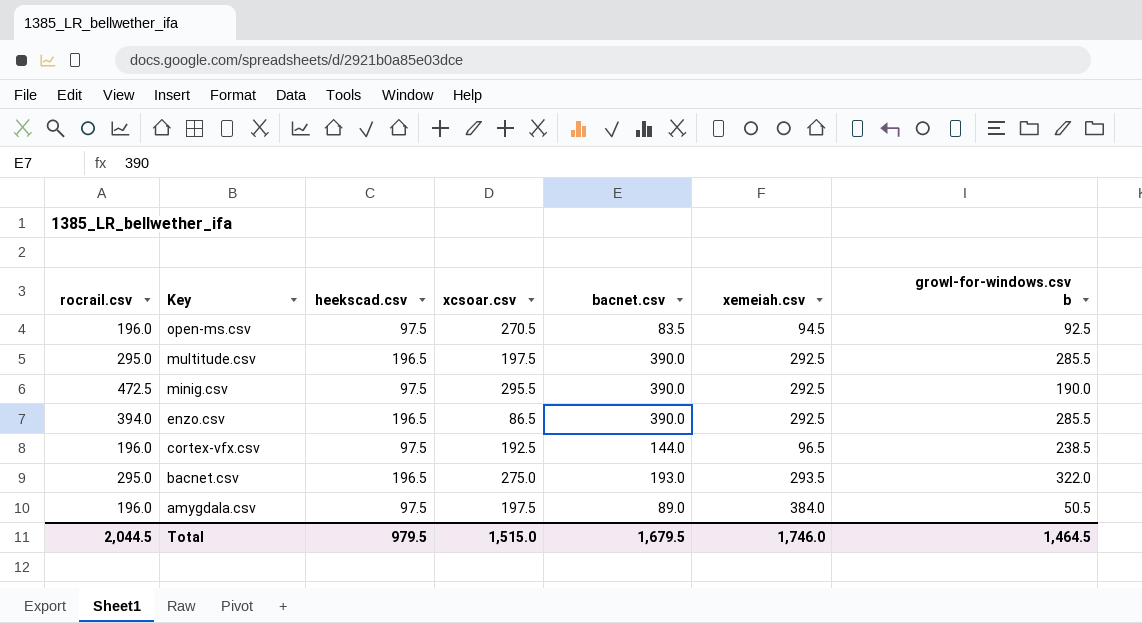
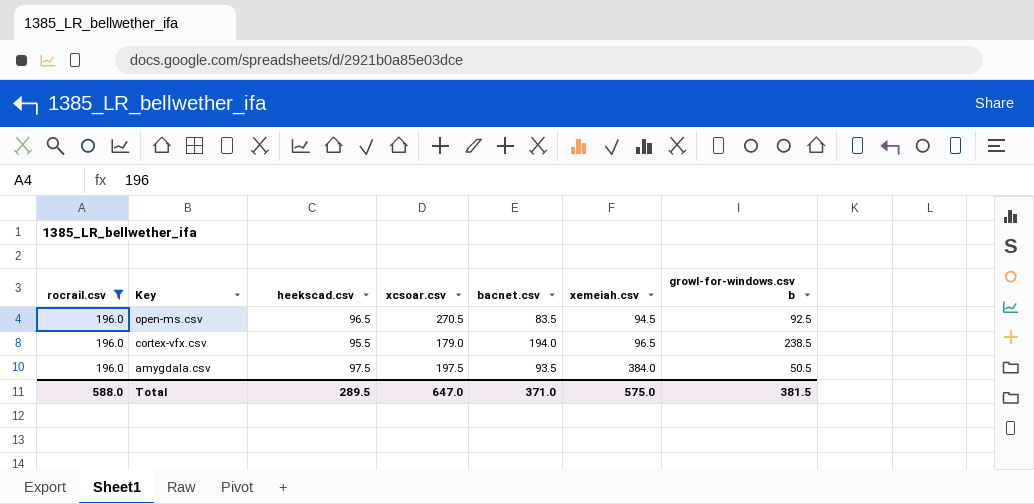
filter: none -> rocrail.csv = 196.0
open-ms.csv | heekscad.csv: 97.5 -> 96.5
cortex-vfx.csv | heekscad.csv: 97.5 -> 95.5
cortex-vfx.csv | xcsoar.csv: 192.5 -> 179.0
cortex-vfx.csv | bacnet.csv: 144.0 -> 194.0
amygdala.csv | bacnet.csv: 89.0 -> 93.5
Total | rocrail.csv: 2,044.5 -> 588.0
Total | heekscad.csv: 979.5 -> 289.5
Total | xcsoar.csv: 1,515.0 -> 647.0
Total | bacnet.csv: 1,679.5 -> 371.0
Total | xemeiah.csv: 1,746.0 -> 575.0
Total | growl-for-windows.csv b: 1,464.5 -> 381.5

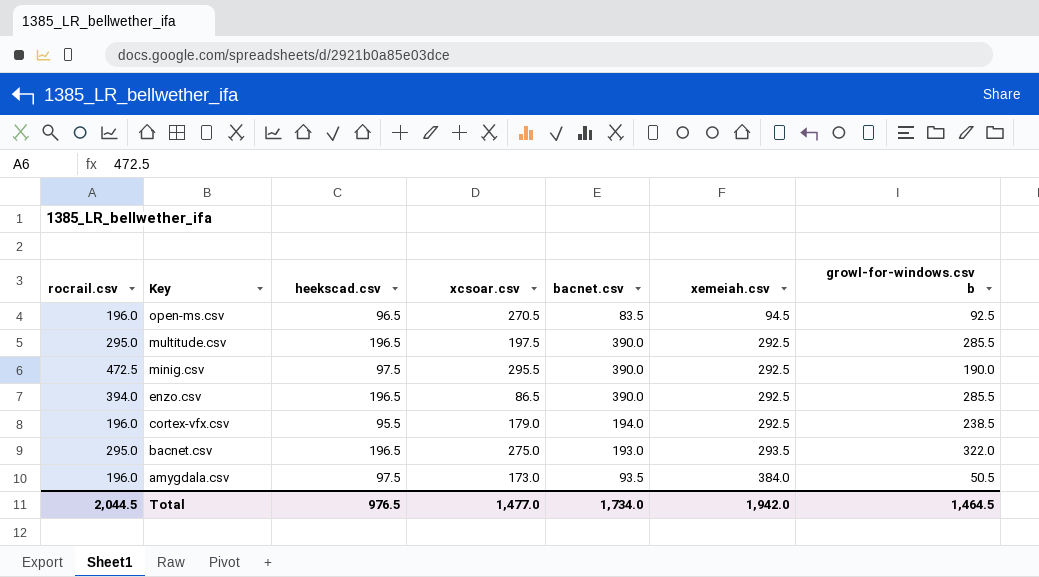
filter: rocrail.csv = 196.0 -> none
cortex-vfx.csv | xemeiah.csv: 96.5 -> 292.5
amygdala.csv | xcsoar.csv: 197.5 -> 173.0
Total | rocrail.csv: 588.0 -> 2,044.5
Total | heekscad.csv: 289.5 -> 976.5
Total | xcsoar.csv: 647.0 -> 1,477.0
Total | bacnet.csv: 371.0 -> 1,734.0
Total | xemeiah.csv: 575.0 -> 1,942.0
Total | growl-for-windows.csv b: 381.5 -> 1,464.5

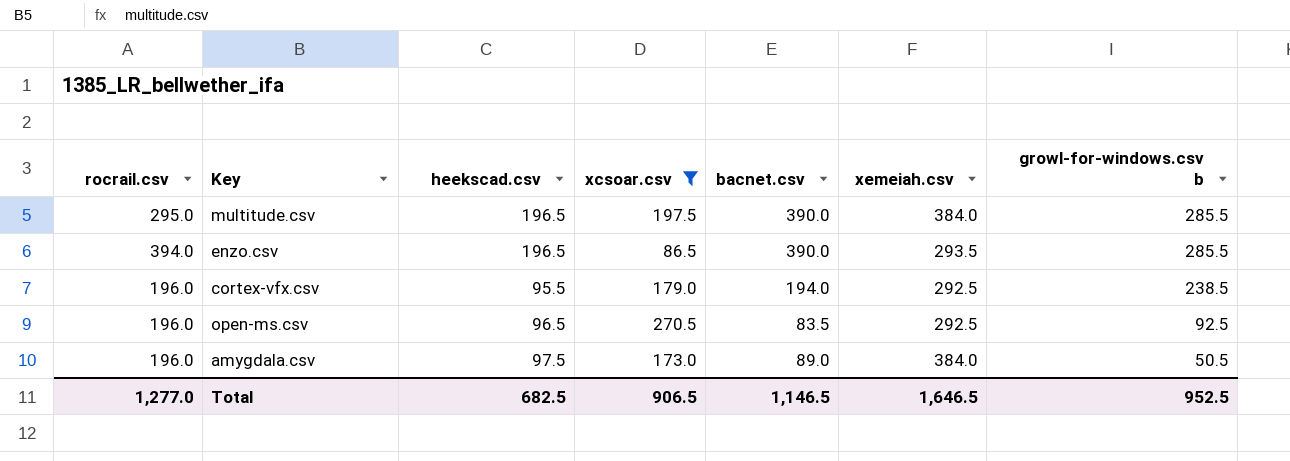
filter: none -> xcsoar.csv <= 270.5
row order: Key descending -> growl-for-windows.csv b descending
multitude.csv | xemeiah.csv: 292.5 -> 384.0
enzo.csv | xemeiah.csv: 292.5 -> 293.5
open-ms.csv | xemeiah.csv: 94.5 -> 292.5
amygdala.csv | bacnet.csv: 93.5 -> 89.0
Total | rocrail.csv: 2,044.5 -> 1,277.0
Total | heekscad.csv: 976.5 -> 682.5
Total | xcsoar.csv: 1,477.0 -> 906.5
Total | bacnet.csv: 1,734.0 -> 1,146.5
Total | xemeiah.csv: 1,942.0 -> 1,646.5
Total | growl-for-windows.csv b: 1,464.5 -> 952.5

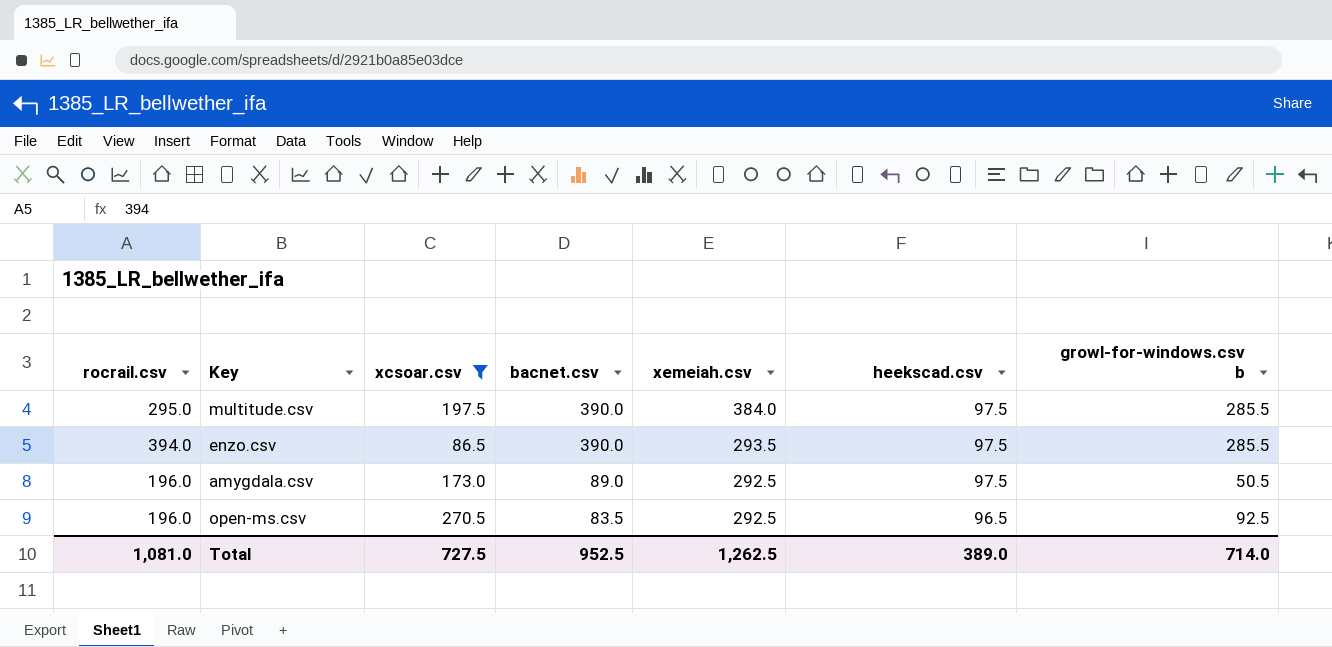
row order: growl-for-windows.csv b descending -> bacnet.csv descending
column heekscad.csv | position: 3 -> 6
row cortex-vfx.csv: 196.0 | 95.5 | 179.0 | 194.0 | 292.5 | 238.5 -> none
multitude.csv | heekscad.csv: 196.5 -> 97.5
enzo.csv | heekscad.csv: 196.5 -> 97.5
amygdala.csv | xemeiah.csv: 384.0 -> 292.5
Total | rocrail.csv: 1,277.0 -> 1,081.0
Total | xcsoar.csv: 906.5 -> 727.5
Total | bacnet.csv: 1,146.5 -> 952.5
Total | xemeiah.csv: 1,646.5 -> 1,262.5
Total | heekscad.csv: 682.5 -> 389.0
Total | growl-for-windows.csv b: 952.5 -> 714.0

